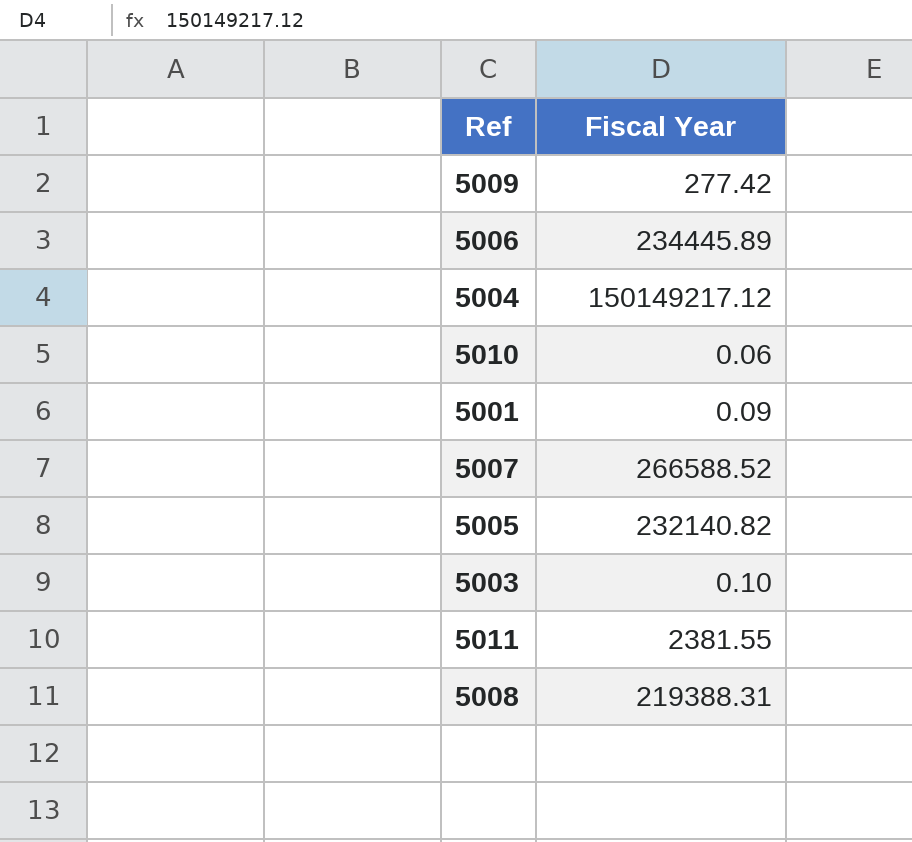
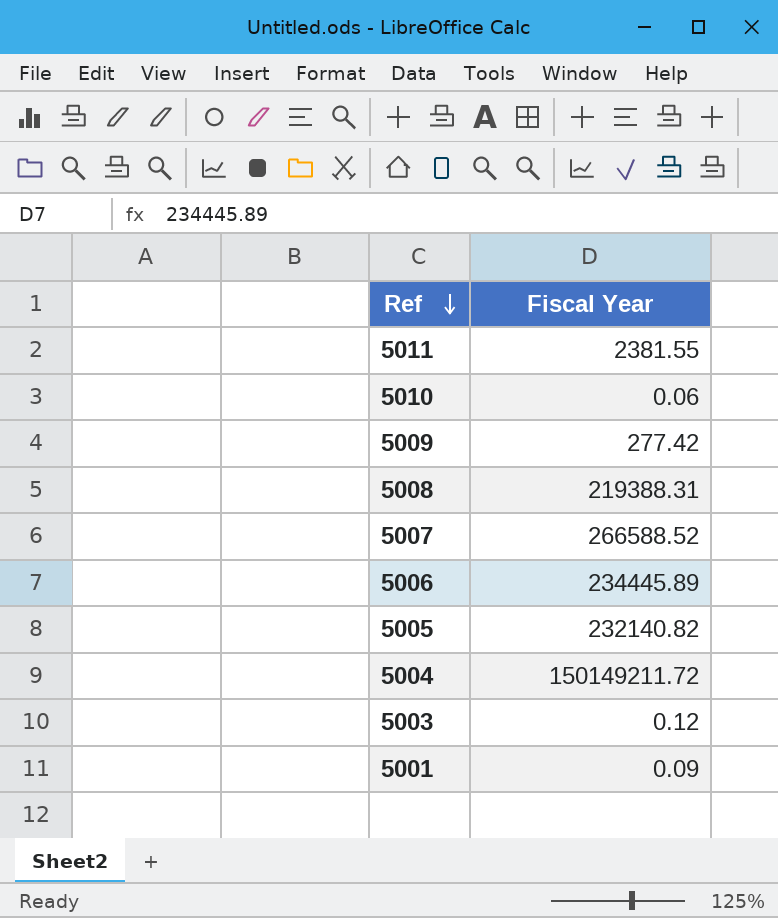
row order: none -> Ref descending
5004 | Fiscal Year: 150149217.12 -> 150149211.72
5003 | Fiscal Year: 0.10 -> 0.12

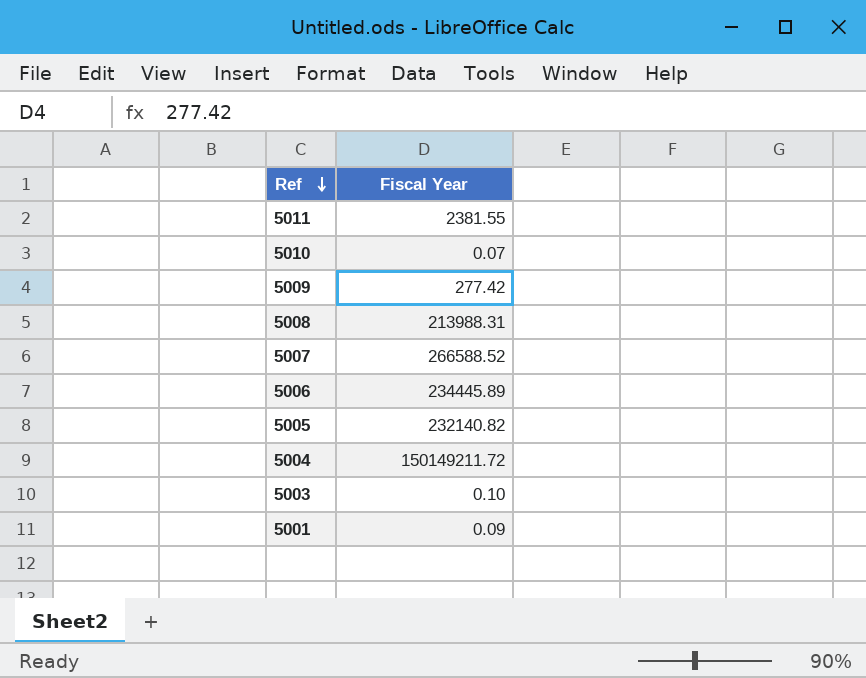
5010 | Fiscal Year: 0.06 -> 0.07
5008 | Fiscal Year: 219388.31 -> 213988.31
5003 | Fiscal Year: 0.12 -> 0.10

